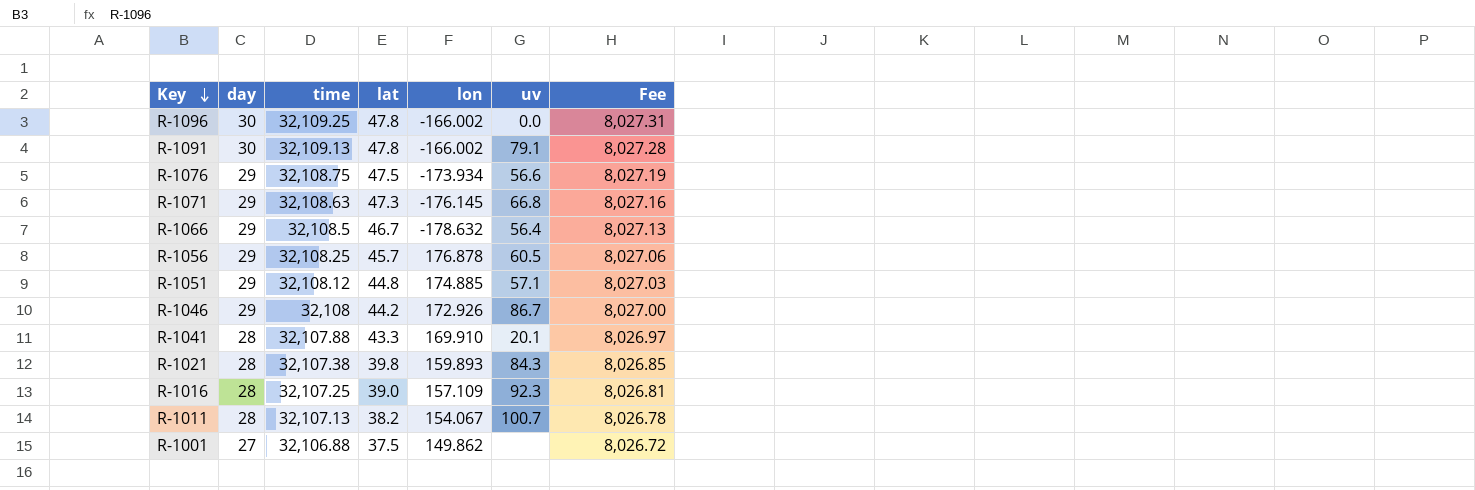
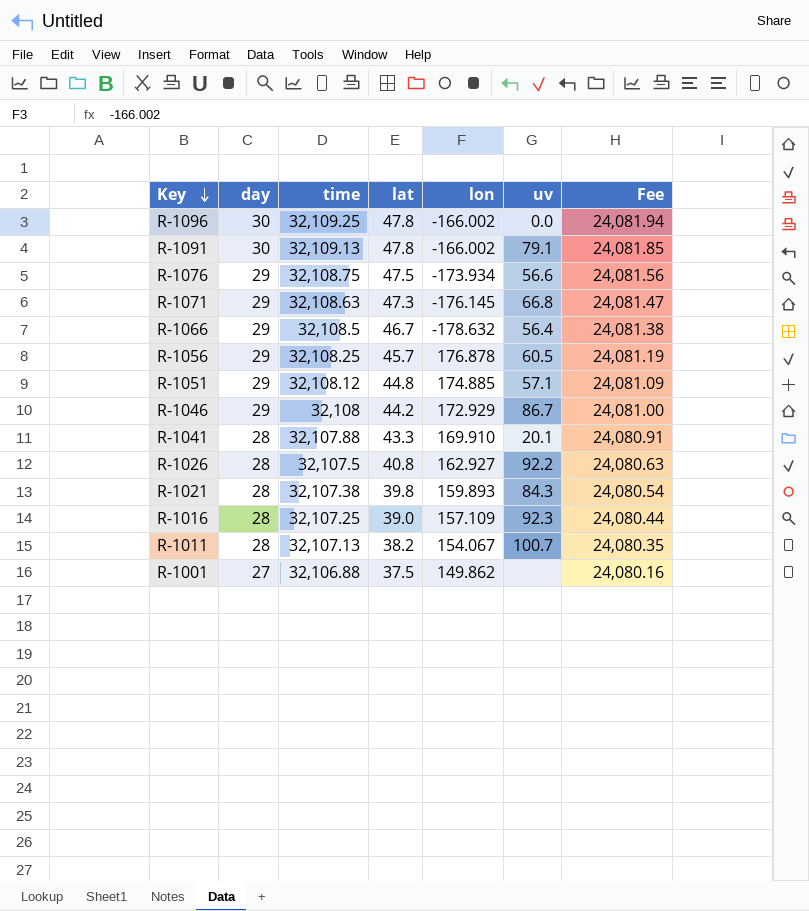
column Fee | formula: [time] * 0.25 -> [time] * 0.75
R-1046 | lon: 172.926 -> 172.929
row R-1026: none -> 28 | 32,107.5 | 40.8 | 162.927 | 92.2 | 24,080.63

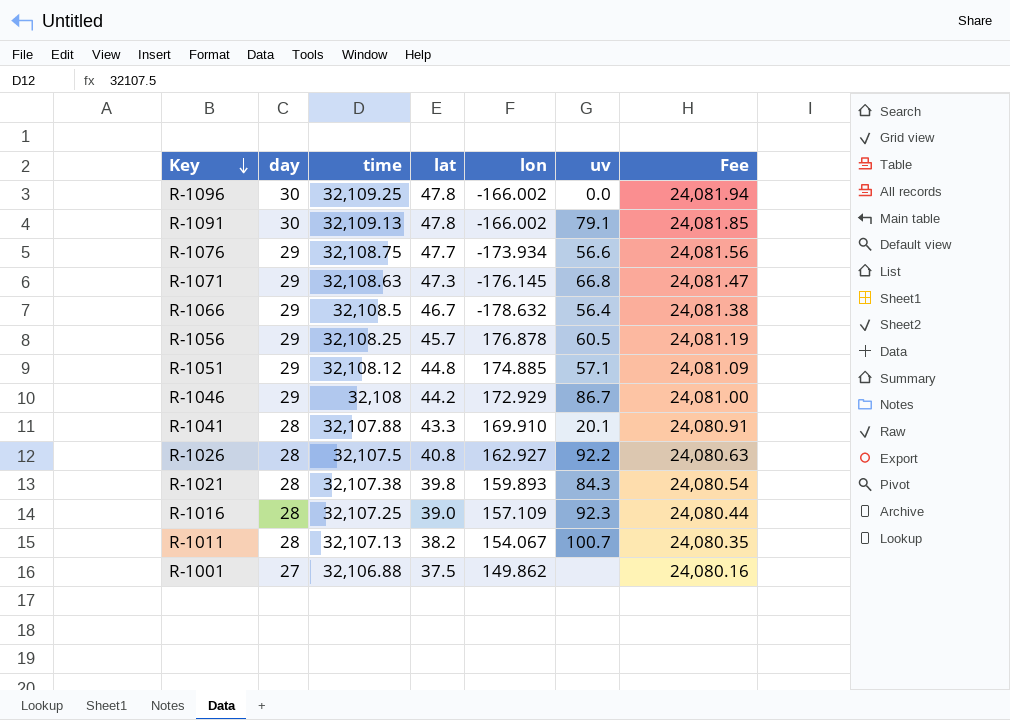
R-1076 | lat: 47.5 -> 47.7

